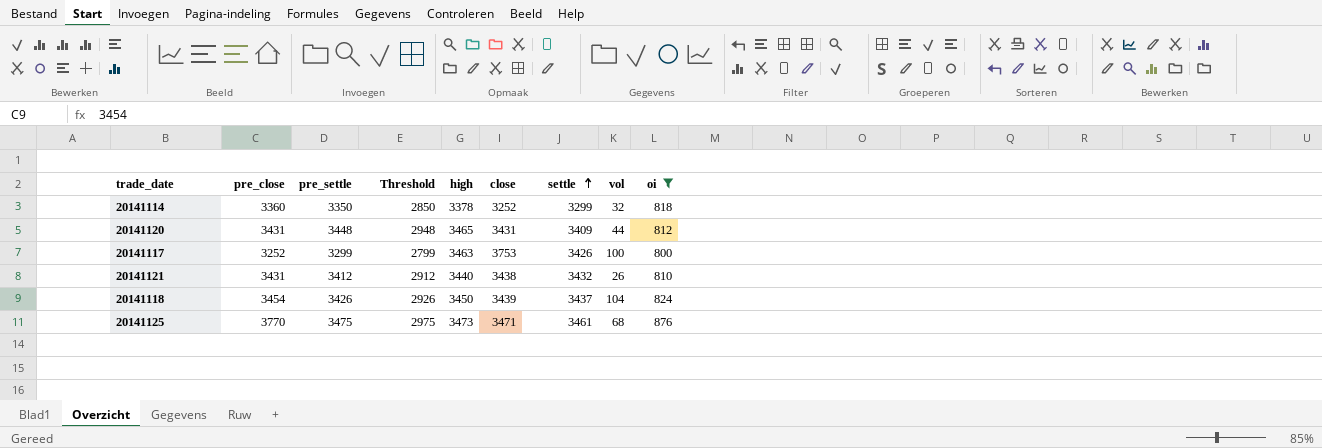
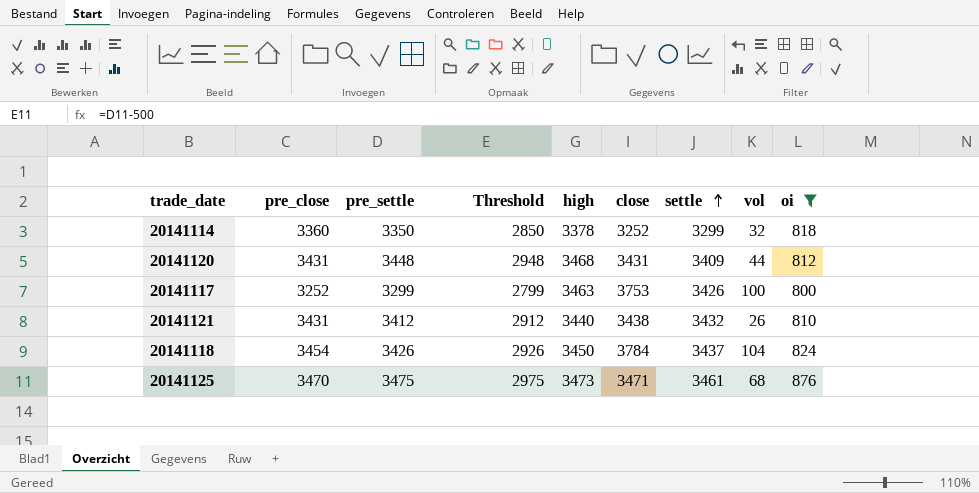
20141120 | high: 3465 -> 3468
20141118 | close: 3439 -> 3784
20141125 | pre_close: 3770 -> 3470

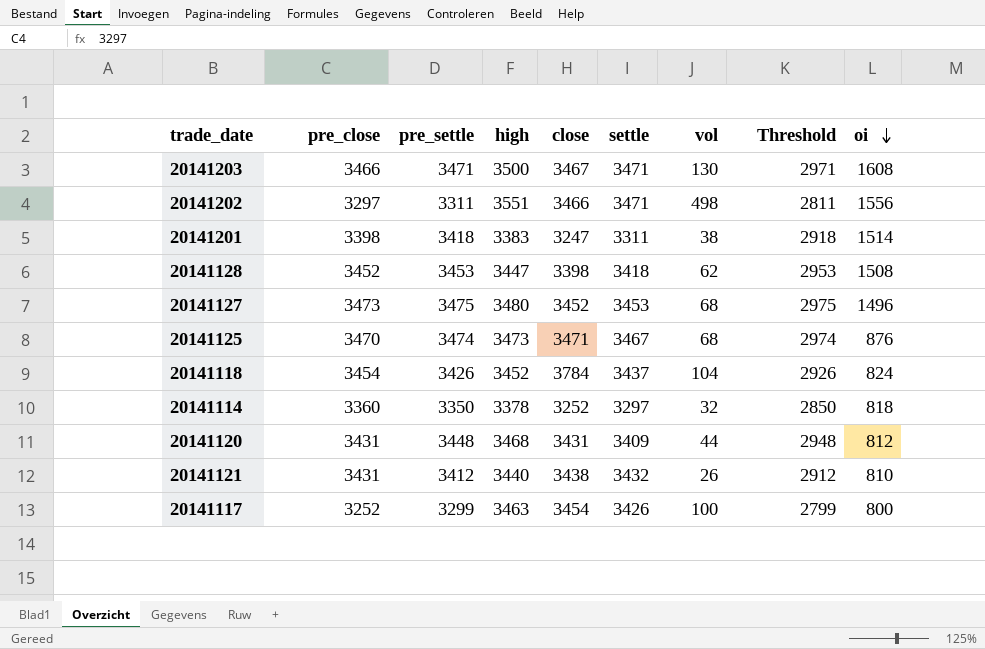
filter: oi <= 876 -> none
row order: settle ascending -> oi descending
column Threshold | position: 4 -> 8
20141125 | pre_settle: 3475 -> 3474
20141125 | settle: 3461 -> 3467
20141125 | Threshold: 2975 -> 2974
20141118 | high: 3450 -> 3452
20141114 | settle: 3299 -> 3297
20141117 | close: 3753 -> 3454

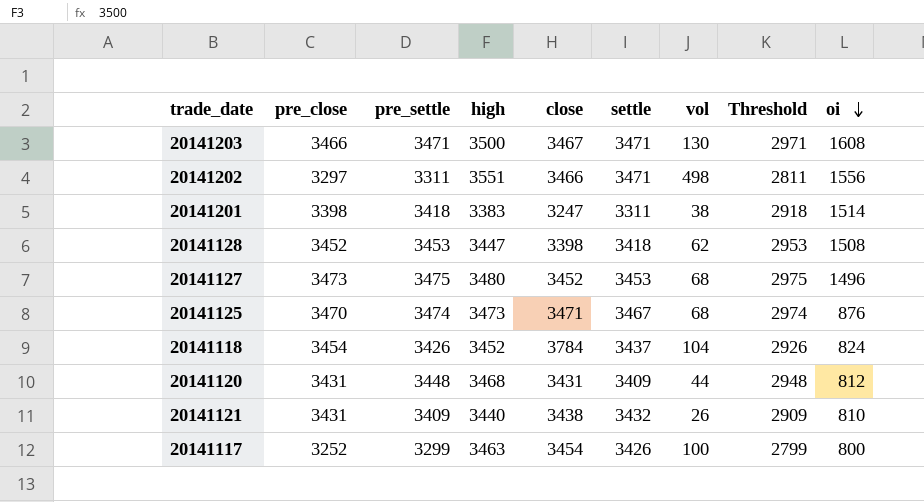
row 20141114: 3360 | 3350 | 3378 | 3252 | 3297 | 32 | 2850 | 818 -> none
20141121 | pre_settle: 3412 -> 3409
20141121 | Threshold: 2912 -> 2909

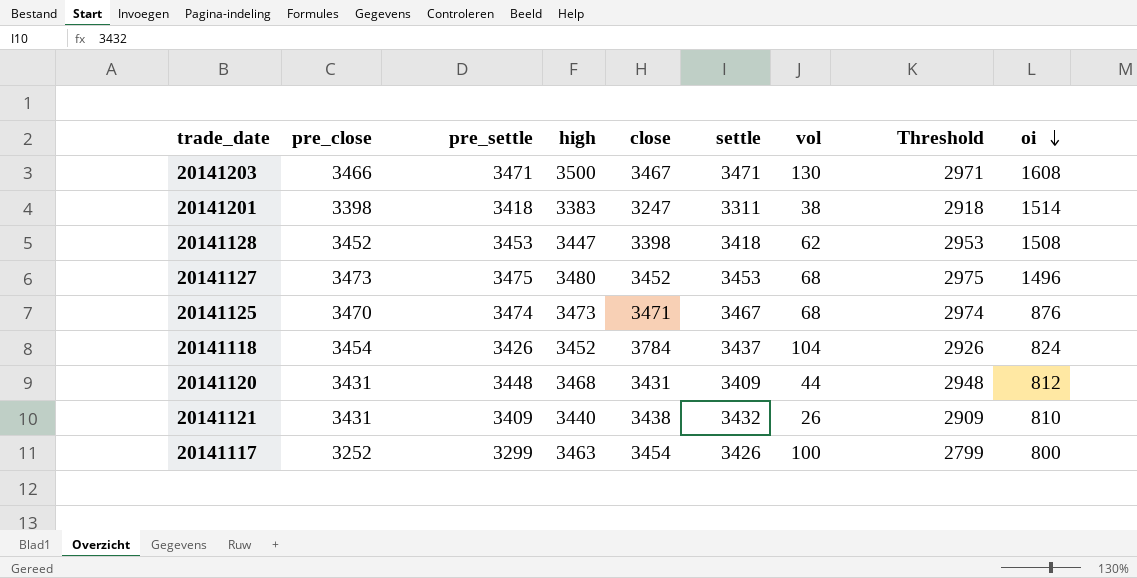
row 20141202: 3297 | 3311 | 3551 | 3466 | 3471 | 498 | 2811 | 1556 -> none

